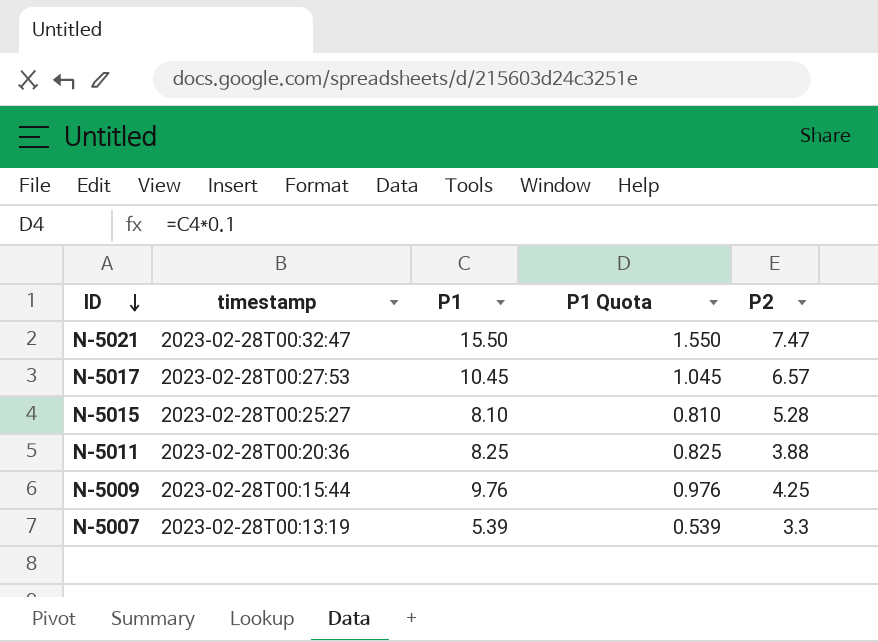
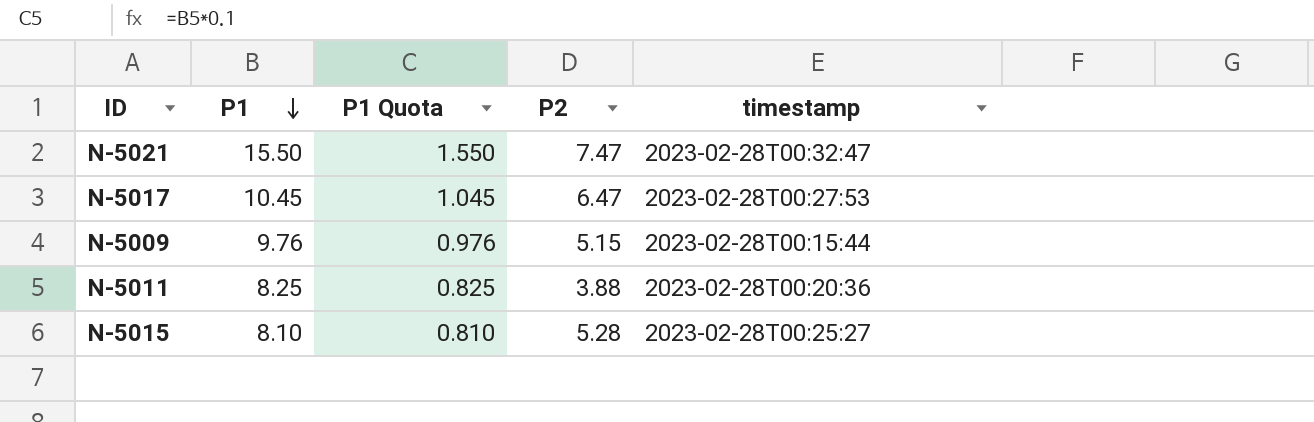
row order: ID descending -> P1 descending
column timestamp | position: 2 -> 5
row N-5007: 2023-02-28T00:13:19 | 5.39 | 0.539 | 3.3 -> none
N-5017 | P2: 6.57 -> 6.47
N-5009 | P2: 4.25 -> 5.15

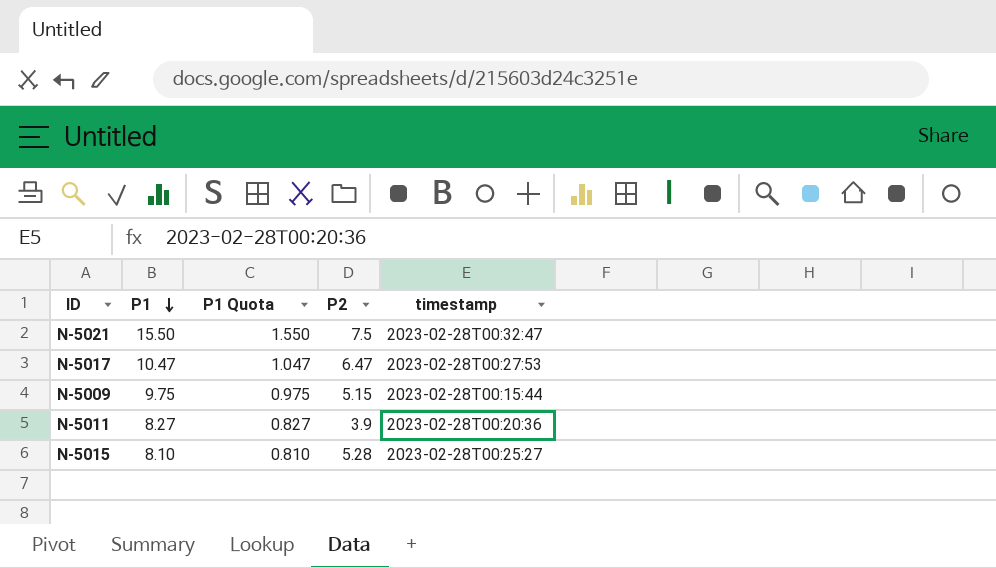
N-5021 | P2: 7.47 -> 7.5
N-5017 | P1: 10.45 -> 10.47
N-5017 | P1 Quota: 1.045 -> 1.047
N-5009 | P1: 9.76 -> 9.75
N-5009 | P1 Quota: 0.976 -> 0.975
N-5011 | P1: 8.25 -> 8.27
N-5011 | P1 Quota: 0.825 -> 0.827
N-5011 | P2: 3.88 -> 3.9

